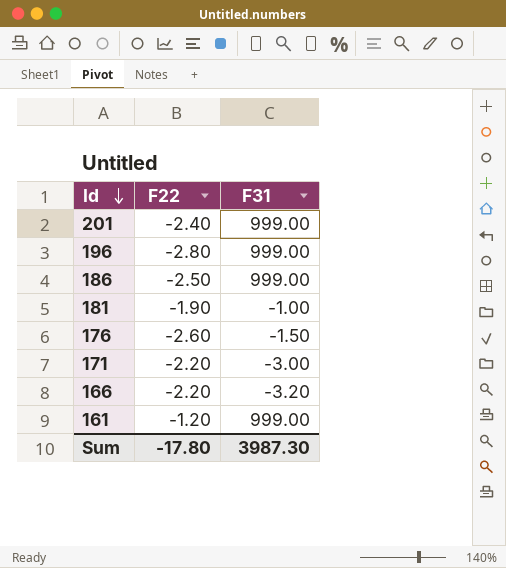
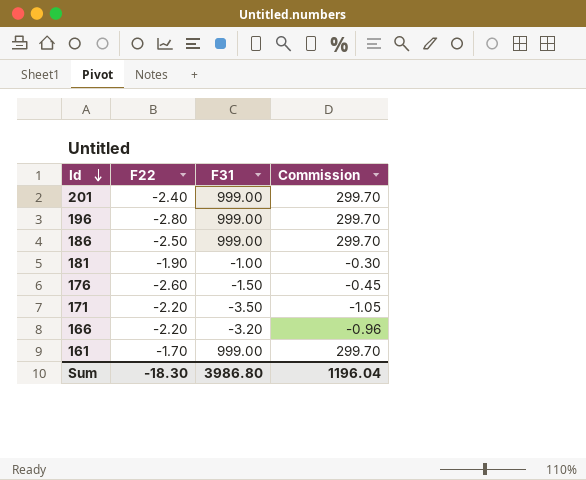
column Commission | formula: none -> [F31] * 0.3
171 | F31: -3.00 -> -3.50
161 | F22: -1.20 -> -1.70
Sum | F22: -17.80 -> -18.30
Sum | F31: 3987.30 -> 3986.80

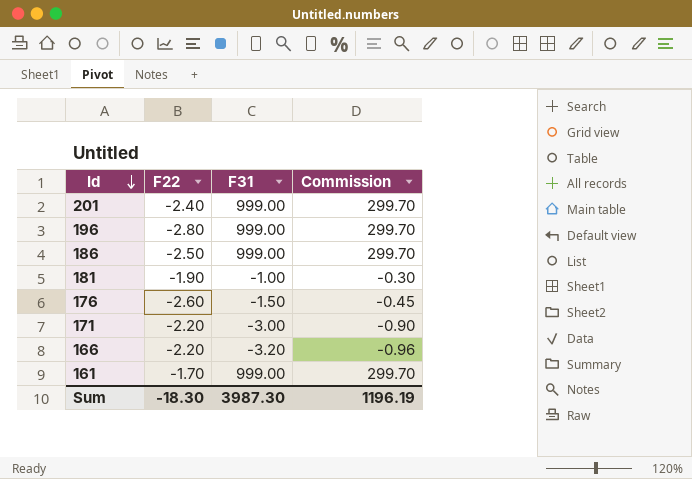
171 | F31: -3.50 -> -3.00
171 | Commission: -1.05 -> -0.90
Sum | F31: 3986.80 -> 3987.30
Sum | Commission: 1196.04 -> 1196.19

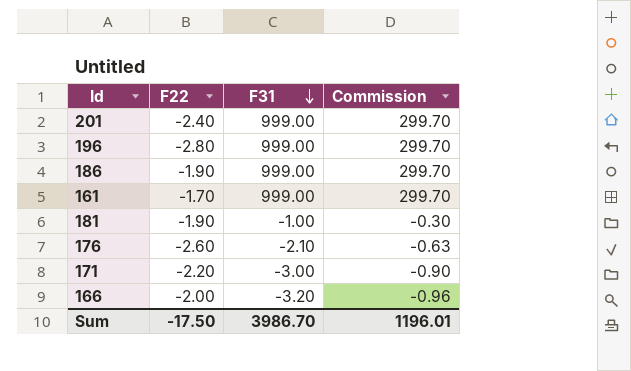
row order: Id descending -> F31 descending
186 | F22: -2.50 -> -1.90
176 | F31: -1.50 -> -2.10
176 | Commission: -0.45 -> -0.63
166 | F22: -2.20 -> -2.00
Sum | F22: -18.30 -> -17.50
Sum | F31: 3987.30 -> 3986.70
Sum | Commission: 1196.19 -> 1196.01

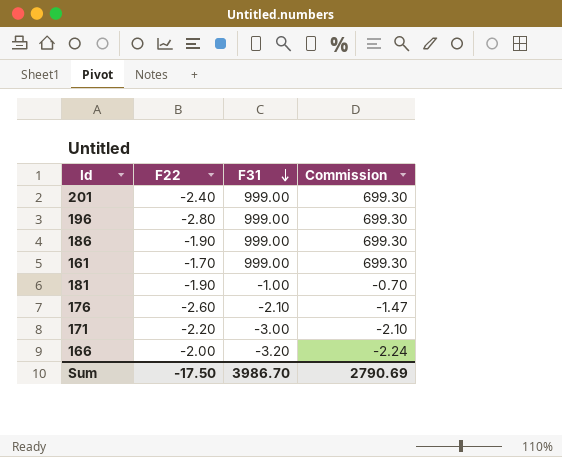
column Commission | formula: [F31] * 0.3 -> [F31] * 0.7
Sum | Commission: 1196.01 -> 2790.69

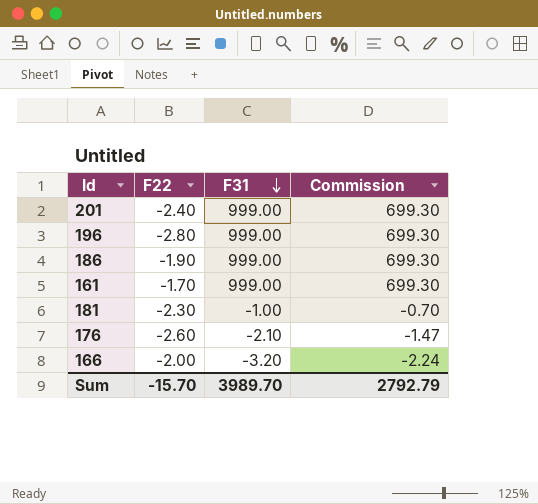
row 171: -2.20 | -3.00 | -2.10 -> none
181 | F22: -1.90 -> -2.30
Sum | F22: -17.50 -> -15.70
Sum | F31: 3986.70 -> 3989.70
Sum | Commission: 2790.69 -> 2792.79

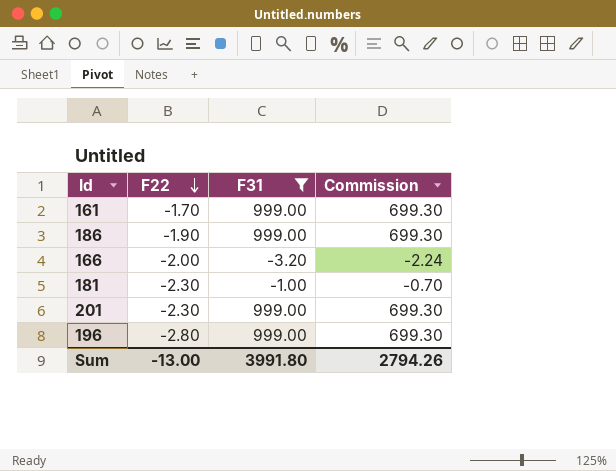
filter: none -> F31 != -2.10
row order: F31 descending -> F22 descending
201 | F22: -2.40 -> -2.30
Sum | F22: -15.70 -> -13.00
Sum | F31: 3989.70 -> 3991.80
Sum | Commission: 2792.79 -> 2794.26

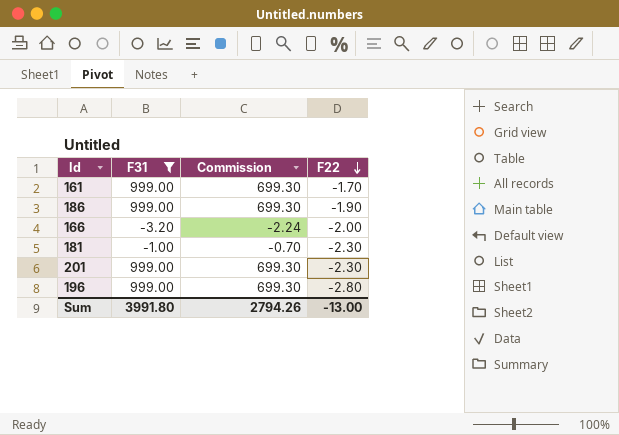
column F22 | position: 2 -> 4

